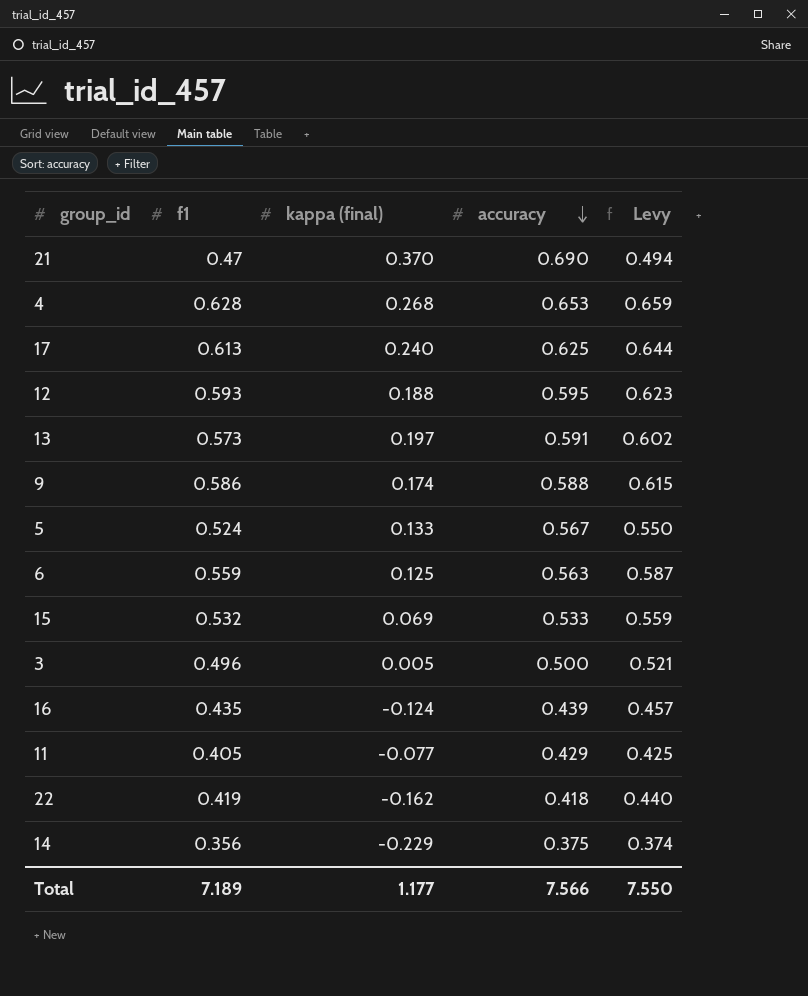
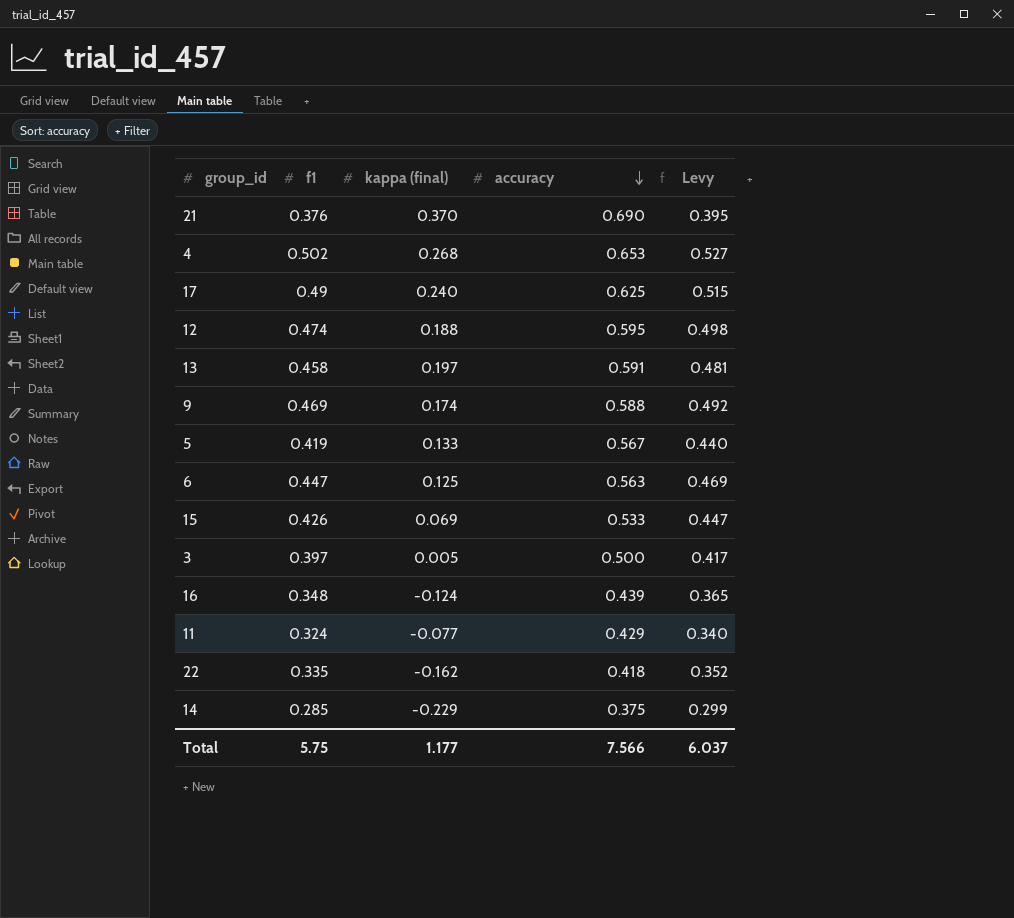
21 | f1: 0.47 -> 0.376
21 | Levy: 0.494 -> 0.395
4 | f1: 0.628 -> 0.502
4 | Levy: 0.659 -> 0.527
17 | f1: 0.613 -> 0.49
17 | Levy: 0.644 -> 0.515
12 | f1: 0.593 -> 0.474
12 | Levy: 0.623 -> 0.498
13 | f1: 0.573 -> 0.458
13 | Levy: 0.602 -> 0.481
9 | f1: 0.586 -> 0.469
9 | Levy: 0.615 -> 0.492
5 | f1: 0.524 -> 0.419
5 | Levy: 0.550 -> 0.440
6 | f1: 0.559 -> 0.447
6 | Levy: 0.587 -> 0.469
15 | f1: 0.532 -> 0.426
15 | Levy: 0.559 -> 0.447
3 | f1: 0.496 -> 0.397
3 | Levy: 0.521 -> 0.417
16 | f1: 0.435 -> 0.348
16 | Levy: 0.457 -> 0.365
11 | f1: 0.405 -> 0.324
11 | Levy: 0.425 -> 0.340
22 | f1: 0.419 -> 0.335
22 | Levy: 0.440 -> 0.352
14 | f1: 0.356 -> 0.285
14 | Levy: 0.374 -> 0.299
Total | f1: 7.189 -> 5.75
Total | Levy: 7.550 -> 6.037

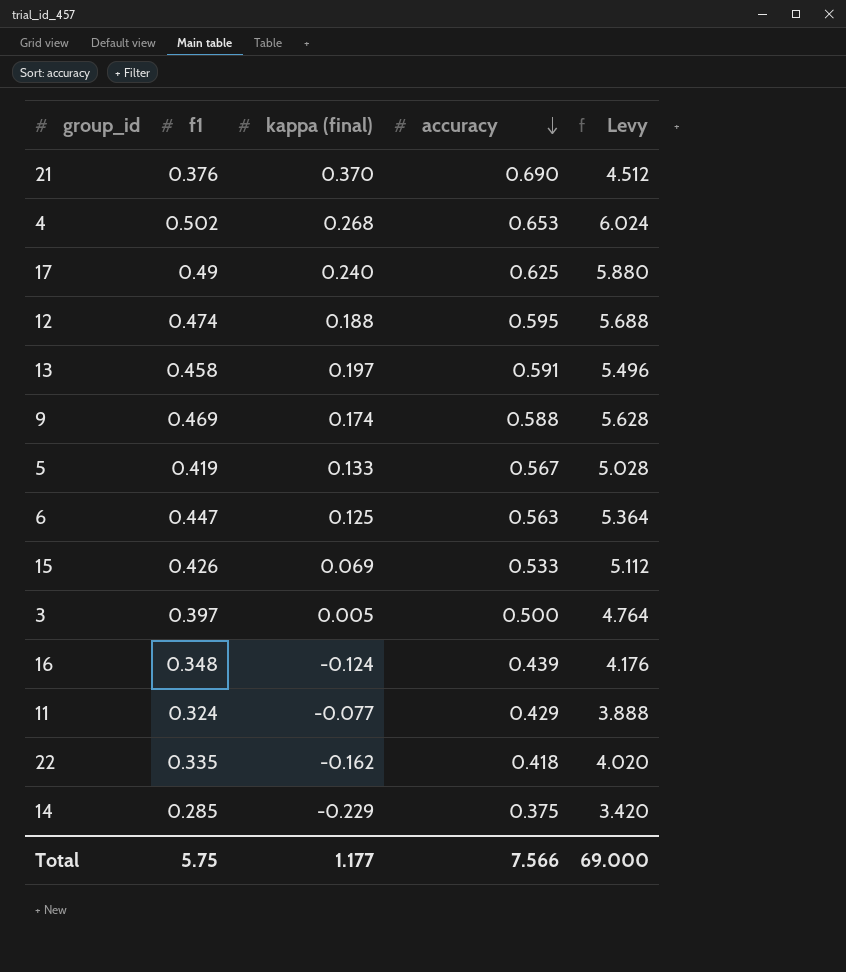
column Levy | formula: [f1] * 1.05 -> [f1] * 12
Total | Levy: 6.037 -> 69.000

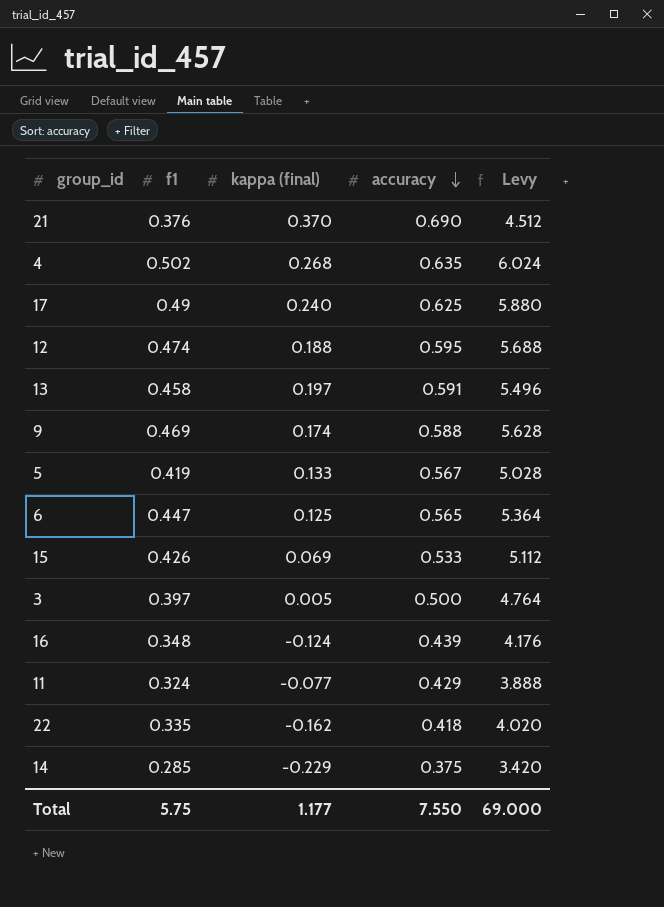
4 | accuracy: 0.653 -> 0.635
6 | accuracy: 0.563 -> 0.565
Total | accuracy: 7.566 -> 7.550

